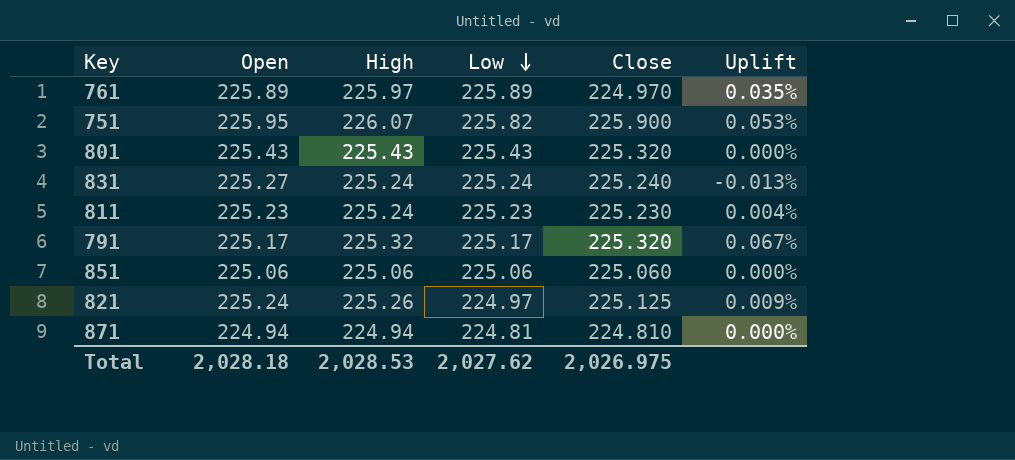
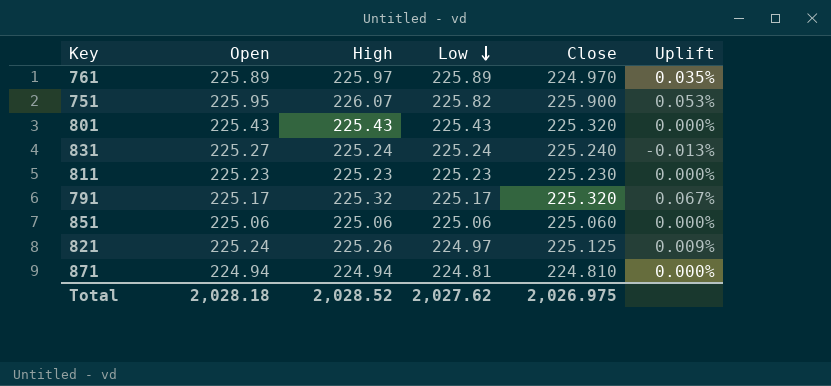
811 | High: 225.24 -> 225.23
811 | Uplift: 0.004% -> 0.000%
Total | High: 2,028.53 -> 2,028.52

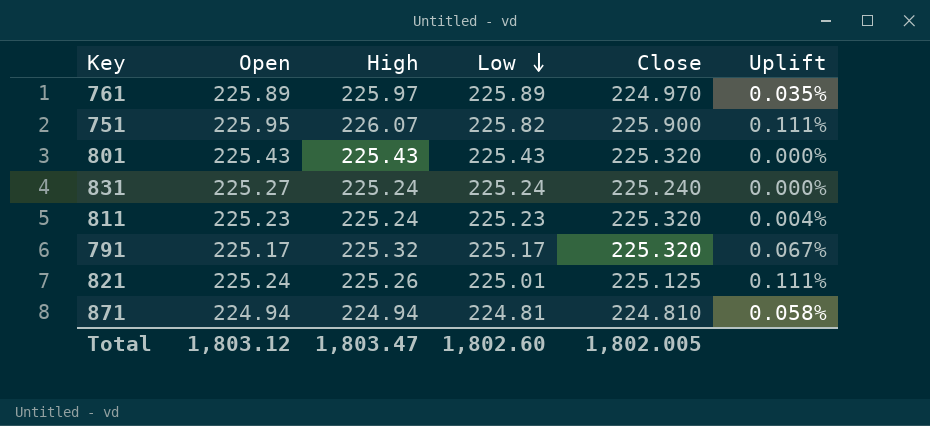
column Uplift | formula: ([High] - [Open]) / [Open] -> ([High] - [Low]) / [Low]
row 851: 225.06 | 225.06 | 225.06 | 225.060 | 0.000% -> none
811 | High: 225.23 -> 225.24
811 | Close: 225.230 -> 225.320
821 | Low: 224.97 -> 225.01
Total | Open: 2,028.18 -> 1,803.12
Total | High: 2,028.52 -> 1,803.47
Total | Low: 2,027.62 -> 1,802.60
Total | Close: 2,026.975 -> 1,802.005

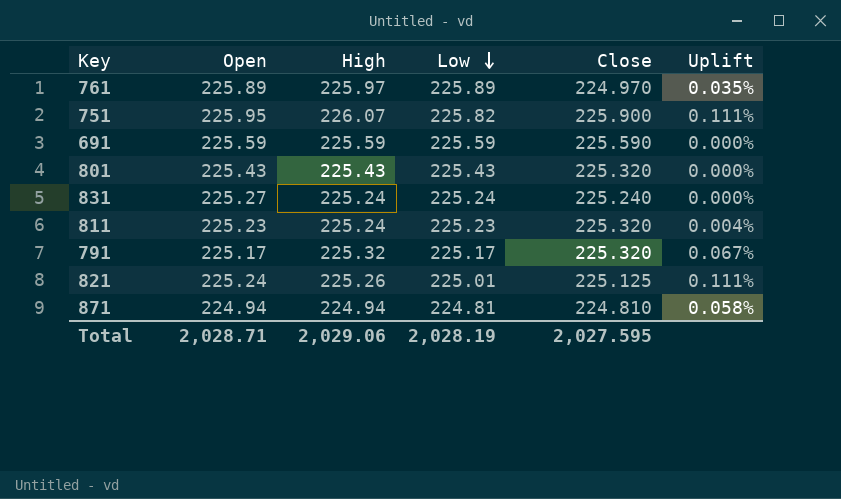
row 691: none -> 225.59 | 225.59 | 225.59 | 225.590 | 0.000%
Total | Open: 1,803.12 -> 2,028.71
Total | High: 1,803.47 -> 2,029.06
Total | Low: 1,802.60 -> 2,028.19
Total | Close: 1,802.005 -> 2,027.595

